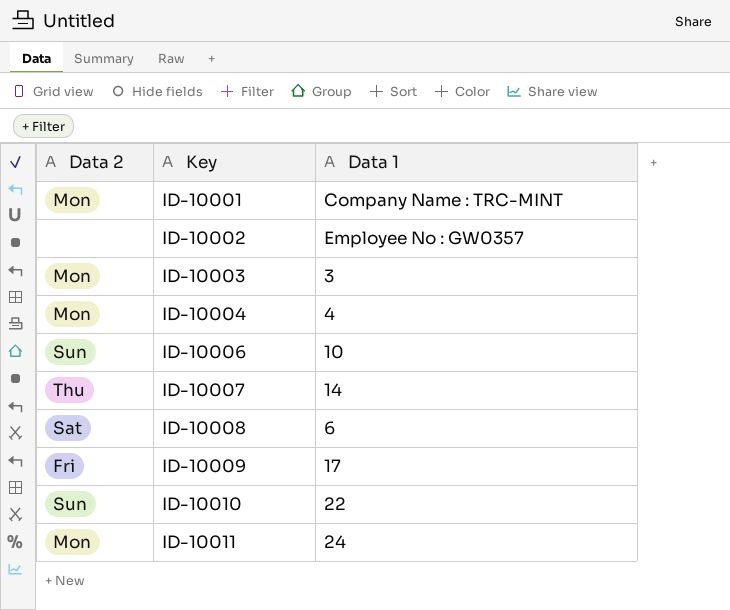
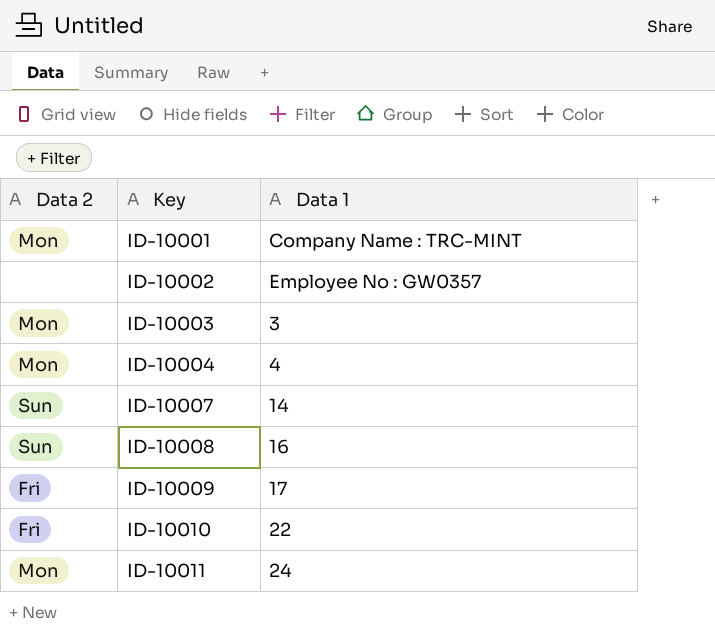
row ID-10006: Sun | 10 -> none
ID-10007 | Data 2: Thu -> Sun
ID-10008 | Data 2: Sat -> Sun
ID-10008 | Data 1: 6 -> 16
ID-10010 | Data 2: Sun -> Fri

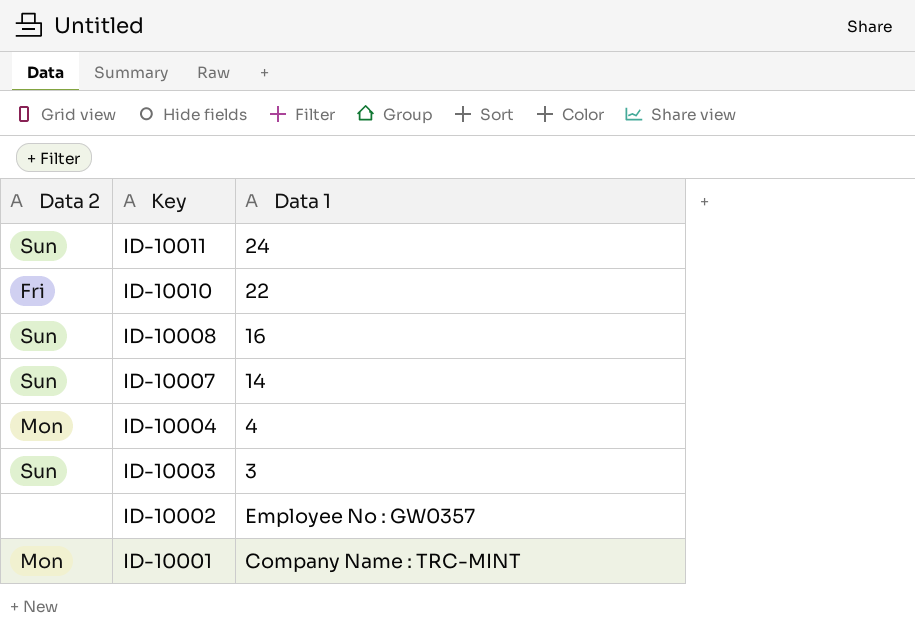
row order: Key ascending -> Key descending
row ID-10009: Fri | 17 -> none
ID-10011 | Data 2: Mon -> Sun
ID-10003 | Data 2: Mon -> Sun

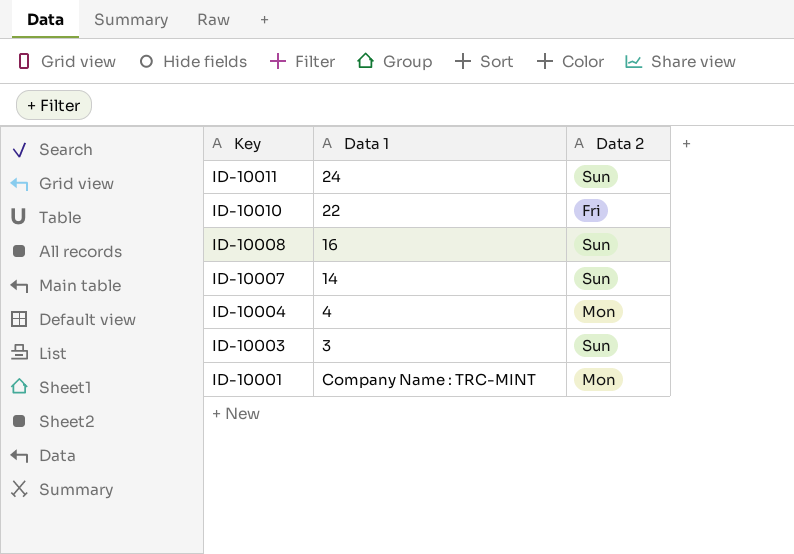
column Data 2 | position: 1 -> 3
row ID-10002: none | Employee No : GW0357 -> none

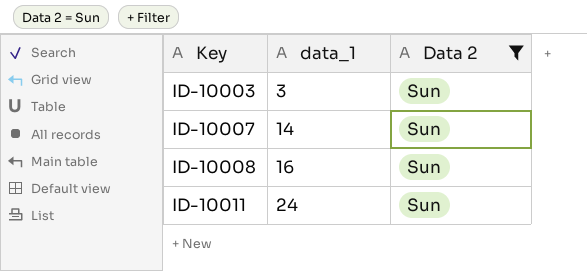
filter: none -> Data 2 = Sun
row order: Key descending -> Key ascending
column name: Data 1 -> data_1

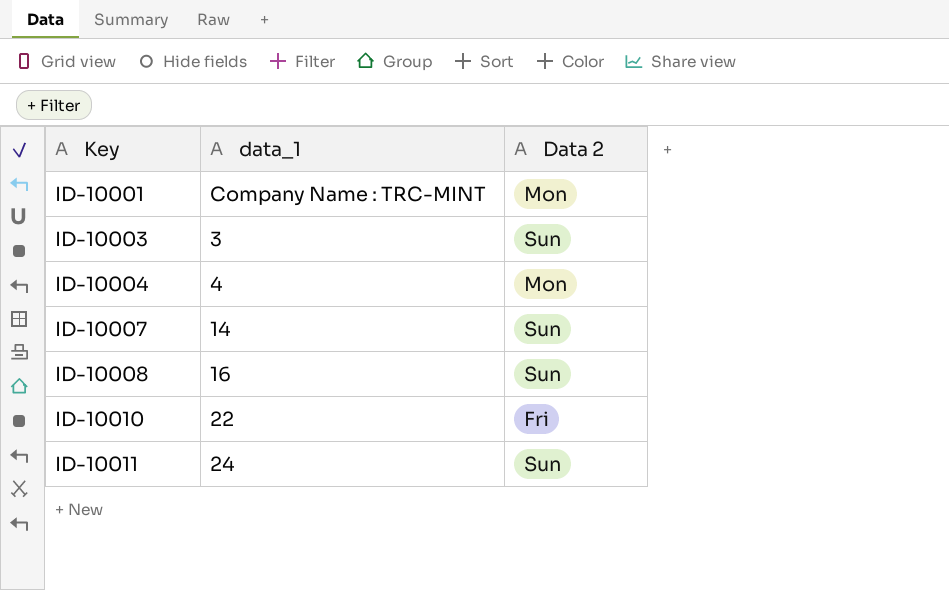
filter: Data 2 = Sun -> none

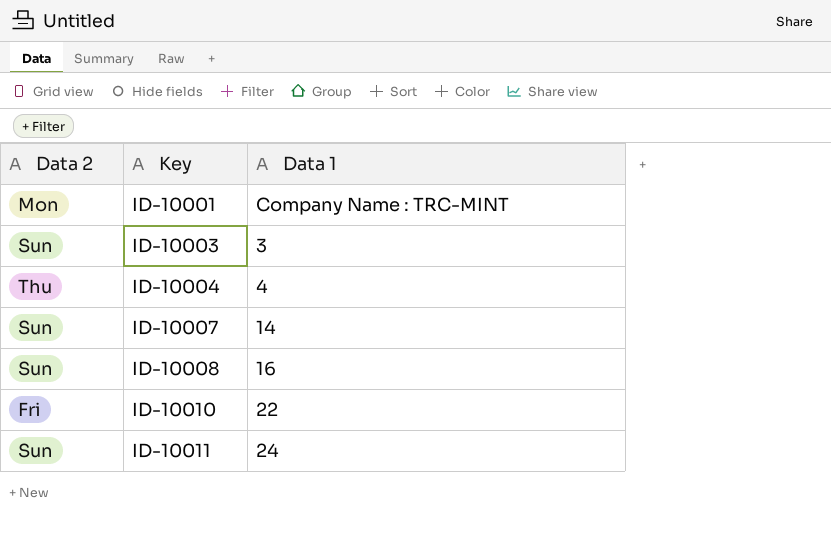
column Data 2 | position: 3 -> 1
column name: data_1 -> Data 1
ID-10004 | Data 2: Mon -> Thu

